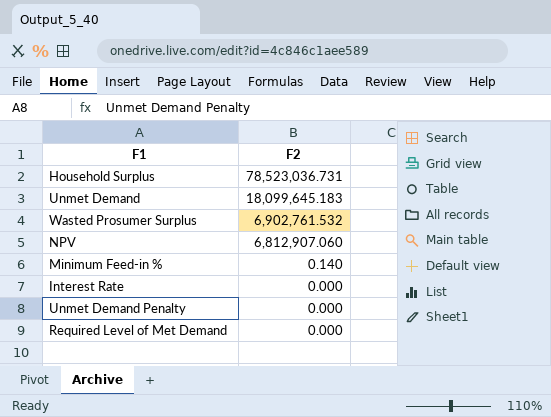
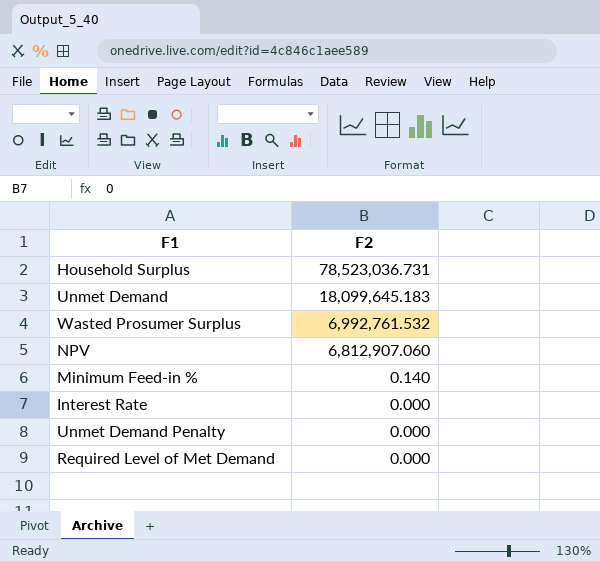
Wasted Prosumer Surplus | F2: 6,902,761.532 -> 6,992,761.532

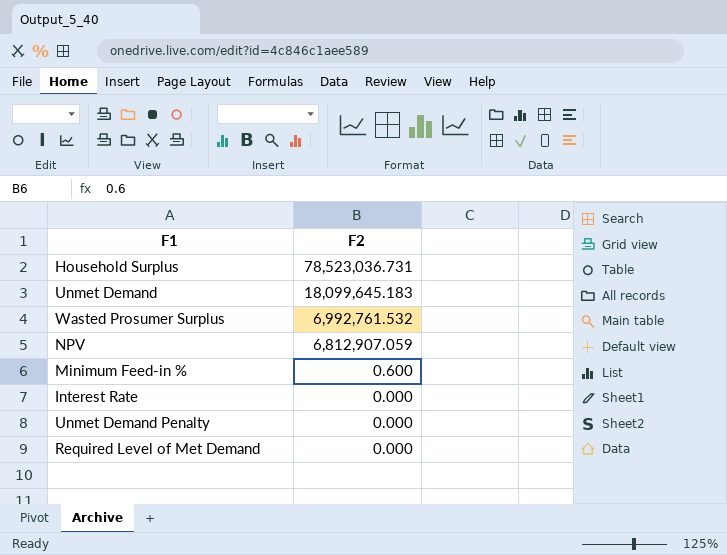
NPV | F2: 6,812,907.060 -> 6,812,907.059
Minimum Feed-in % | F2: 0.140 -> 0.600

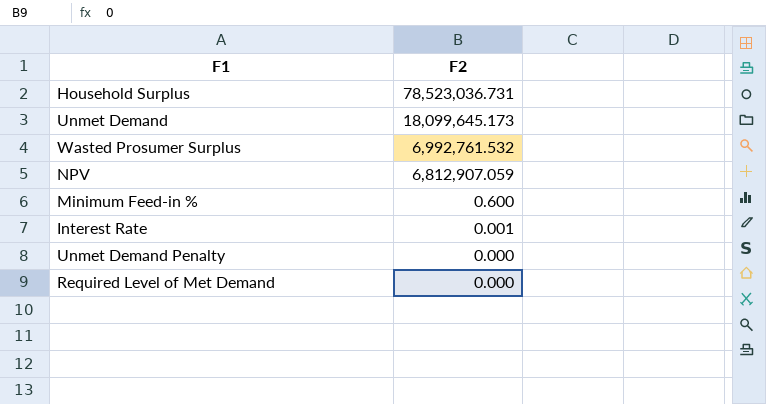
Unmet Demand | F2: 18,099,645.183 -> 18,099,645.173
Interest Rate | F2: 0.000 -> 0.001

